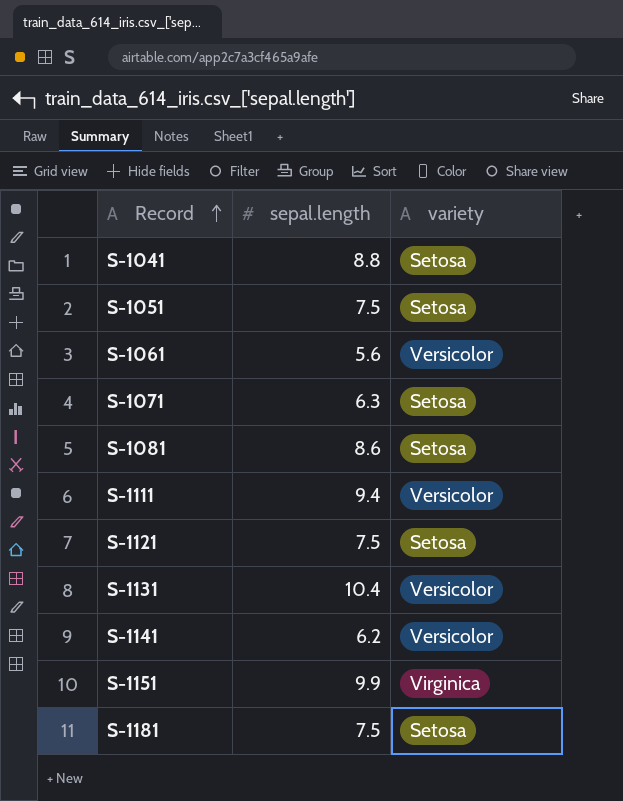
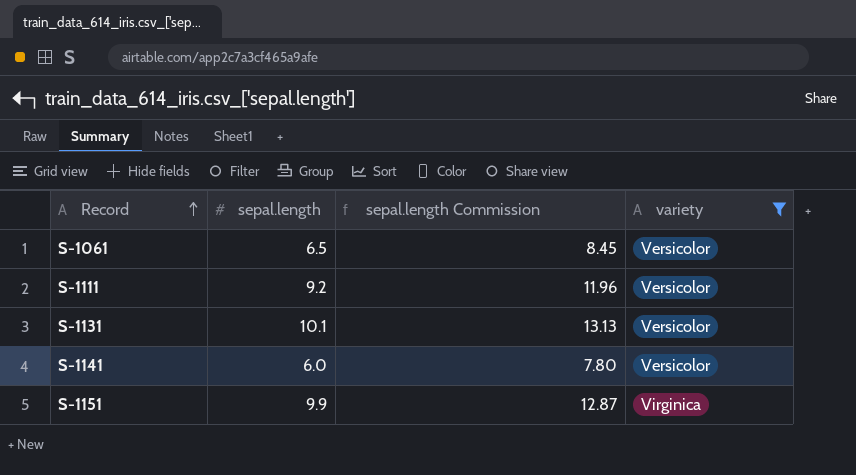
filter: none -> variety != Setosa
column sepal.length Commission | formula: none -> [sepal.length] * 1.3
S-1061 | sepal.length: 5.6 -> 6.5
S-1111 | sepal.length: 9.4 -> 9.2
S-1131 | sepal.length: 10.4 -> 10.1
S-1141 | sepal.length: 6.2 -> 6.0

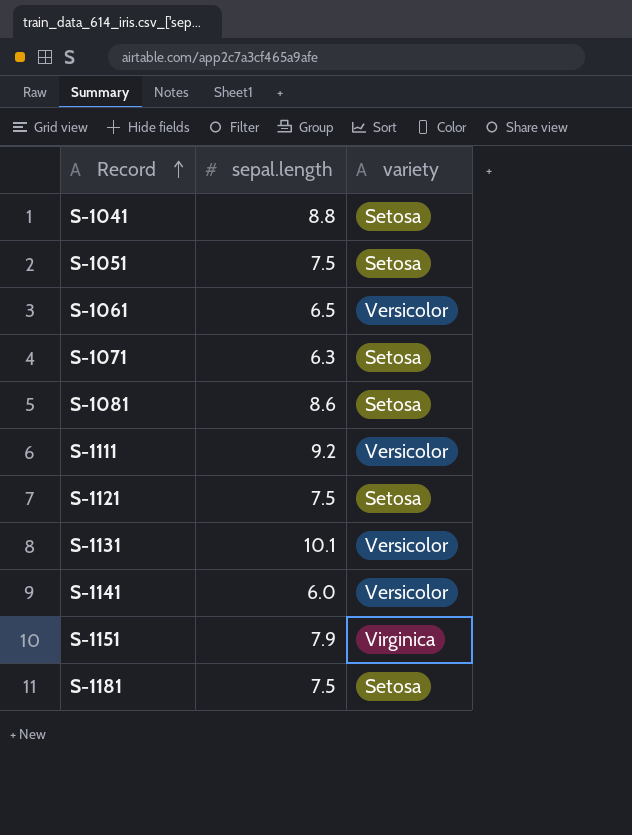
filter: variety != Setosa -> none
column sepal.length Commission | formula: [sepal.length] * 1.3 -> none
S-1151 | sepal.length: 9.9 -> 7.9

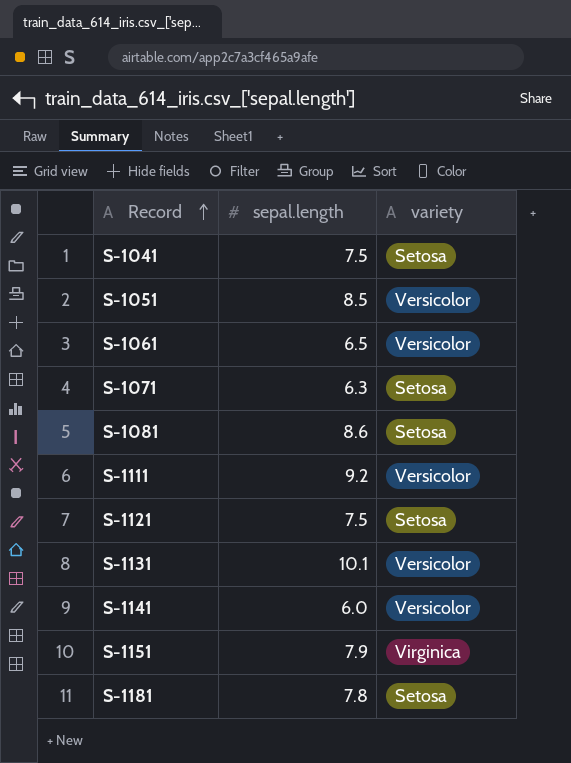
S-1041 | sepal.length: 8.8 -> 7.5
S-1051 | sepal.length: 7.5 -> 8.5
S-1051 | variety: Setosa -> Versicolor
S-1181 | sepal.length: 7.5 -> 7.8

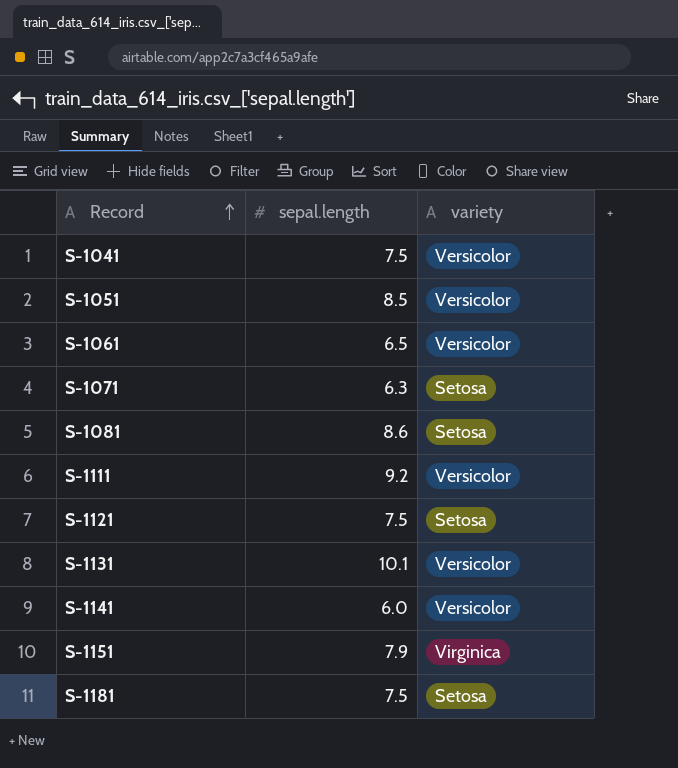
S-1041 | variety: Setosa -> Versicolor
S-1181 | sepal.length: 7.8 -> 7.5

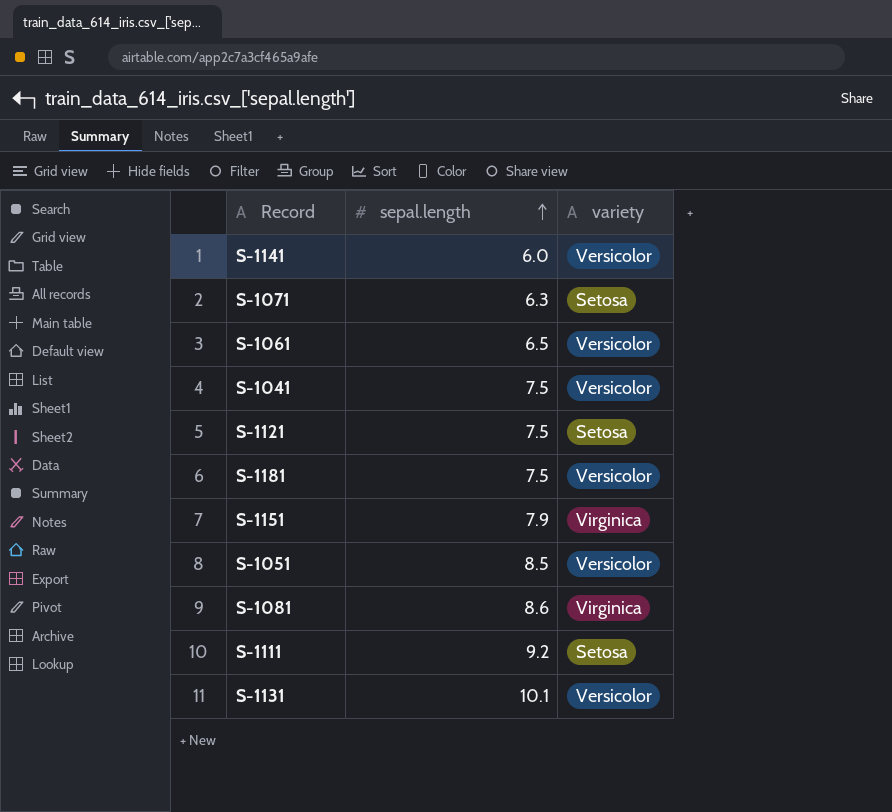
row order: Record ascending -> sepal.length ascending
S-1181 | variety: Setosa -> Versicolor
S-1081 | variety: Setosa -> Virginica
S-1111 | variety: Versicolor -> Setosa

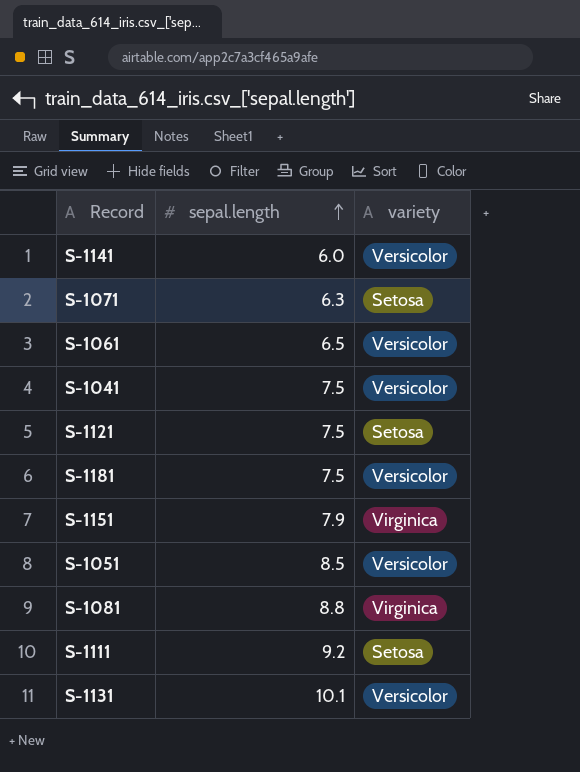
S-1081 | sepal.length: 8.6 -> 8.8

